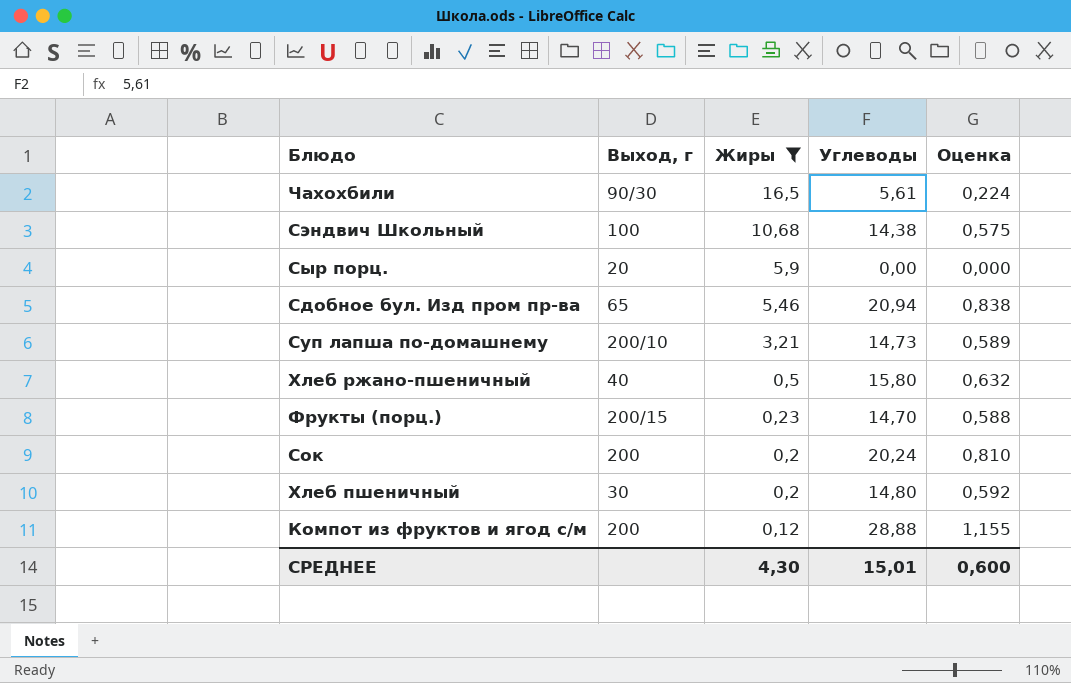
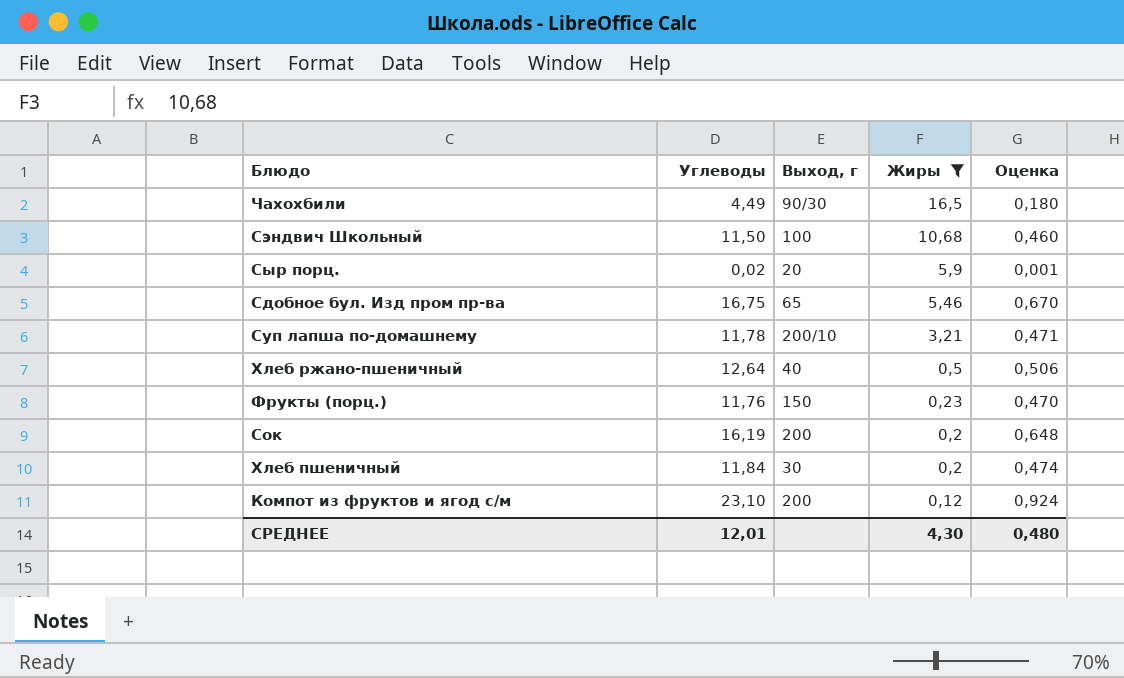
column Углеводы | position: 4 -> 2
Чахохбили | Углеводы: 5,61 -> 4,49
Чахохбили | Оценка: 0,224 -> 0,180
Сэндвич Школьный | Углеводы: 14,38 -> 11,50
Сэндвич Школьный | Оценка: 0,575 -> 0,460
Сыр порц. | Углеводы: 0,00 -> 0,02
Сыр порц. | Оценка: 0,000 -> 0,001
Сдобное бул. Изд пром пр-ва | Углеводы: 20,94 -> 16,75
Сдобное бул. Изд пром пр-ва | Оценка: 0,838 -> 0,670
Суп лапша по-домашнему | Углеводы: 14,73 -> 11,78
Суп лапша по-домашнему | Оценка: 0,589 -> 0,471
Хлеб ржано-пшеничный | Углеводы: 15,80 -> 12,64
Хлеб ржано-пшеничный | Оценка: 0,632 -> 0,506
Фрукты (порц.) | Углеводы: 14,70 -> 11,76
Фрукты (порц.) | Выход, г: 200/15 -> 150
Фрукты (порц.) | Оценка: 0,588 -> 0,470
Сок | Углеводы: 20,24 -> 16,19
Сок | Оценка: 0,810 -> 0,648
Хлеб пшеничный | Углеводы: 14,80 -> 11,84
Хлеб пшеничный | Оценка: 0,592 -> 0,474
Компот из фруктов и ягод с/м | Углеводы: 28,88 -> 23,10
Компот из фруктов и ягод с/м | Оценка: 1,155 -> 0,924
СРЕДНЕЕ | Углеводы: 15,01 -> 12,01
СРЕДНЕЕ | Оценка: 0,600 -> 0,480

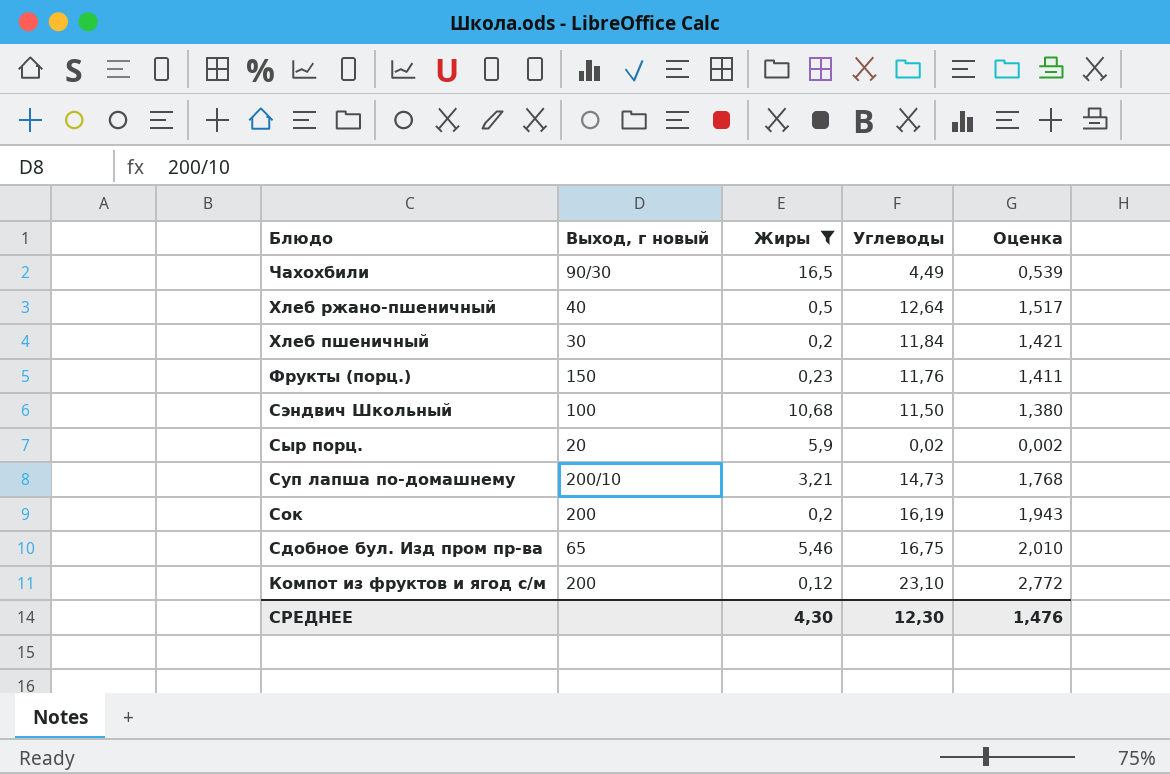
row order: Жиры descending -> Блюдо descending
column name: Выход, г -> Выход, г новый
column Углеводы | position: 2 -> 4
column Оценка | formula: [Углеводы] * 0,04 -> [Углеводы] * 0,12
Суп лапша по-домашнему | Углеводы: 11,78 -> 14,73
СРЕДНЕЕ | Углеводы: 12,01 -> 12,30
СРЕДНЕЕ | Оценка: 0,480 -> 1,476

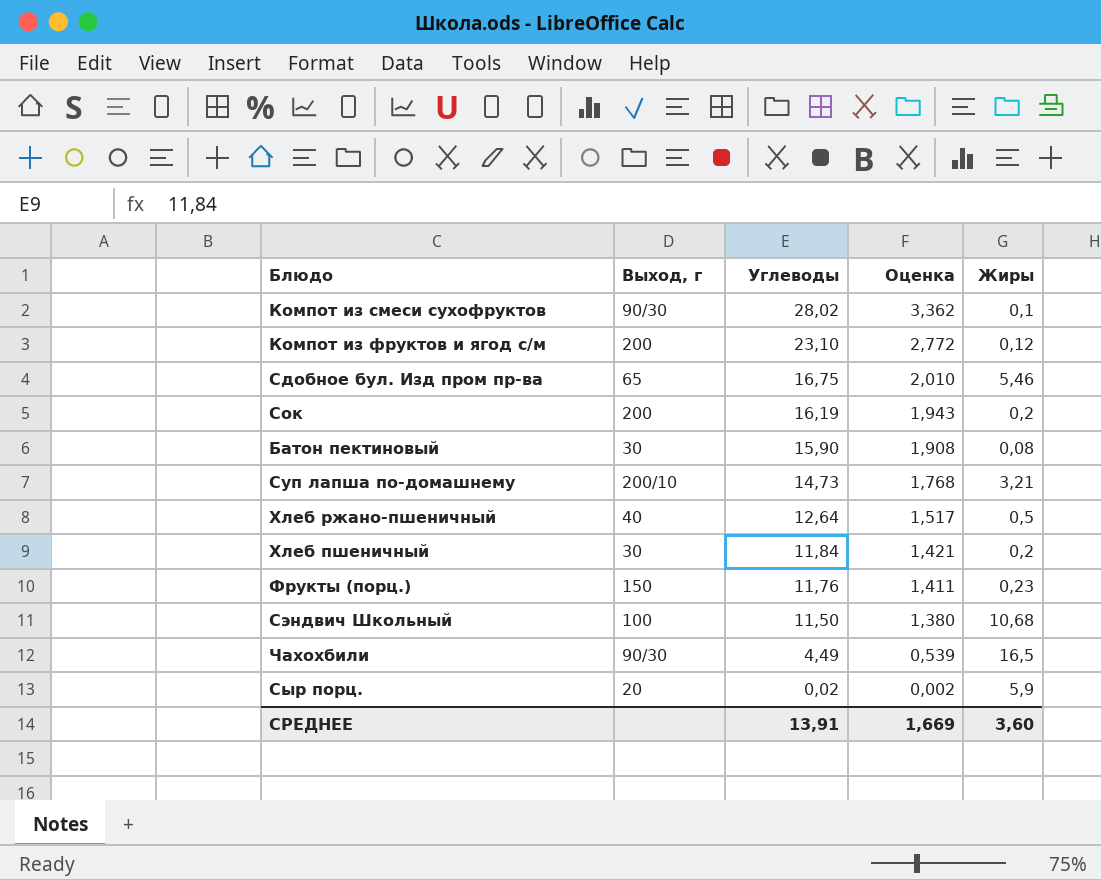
filter: Жиры >= 0,12 -> none
row order: Блюдо descending -> Углеводы descending
column name: Выход, г новый -> Выход, г
column Жиры | position: 3 -> 5
СРЕДНЕЕ | Углеводы: 12,30 -> 13,91
СРЕДНЕЕ | Оценка: 1,476 -> 1,669
СРЕДНЕЕ | Жиры: 4,30 -> 3,60

